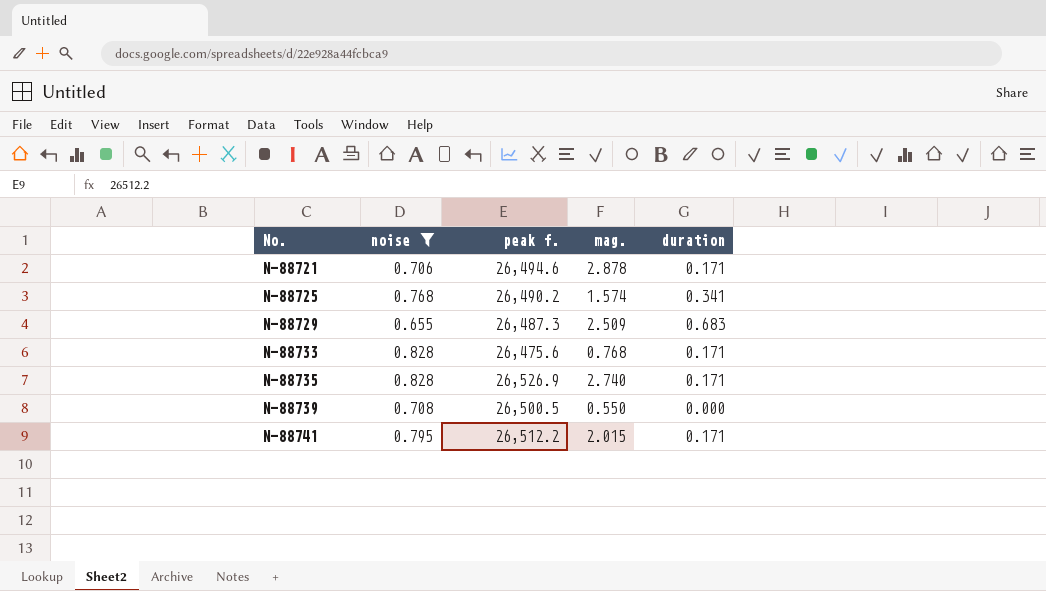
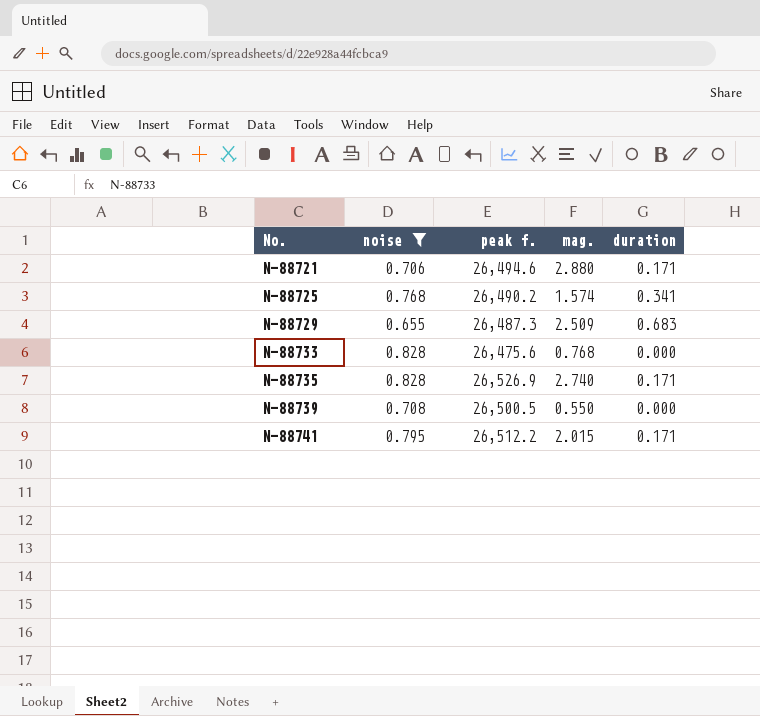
N-88721 | mag.: 2.878 -> 2.880
N-88733 | duration: 0.171 -> 0.000

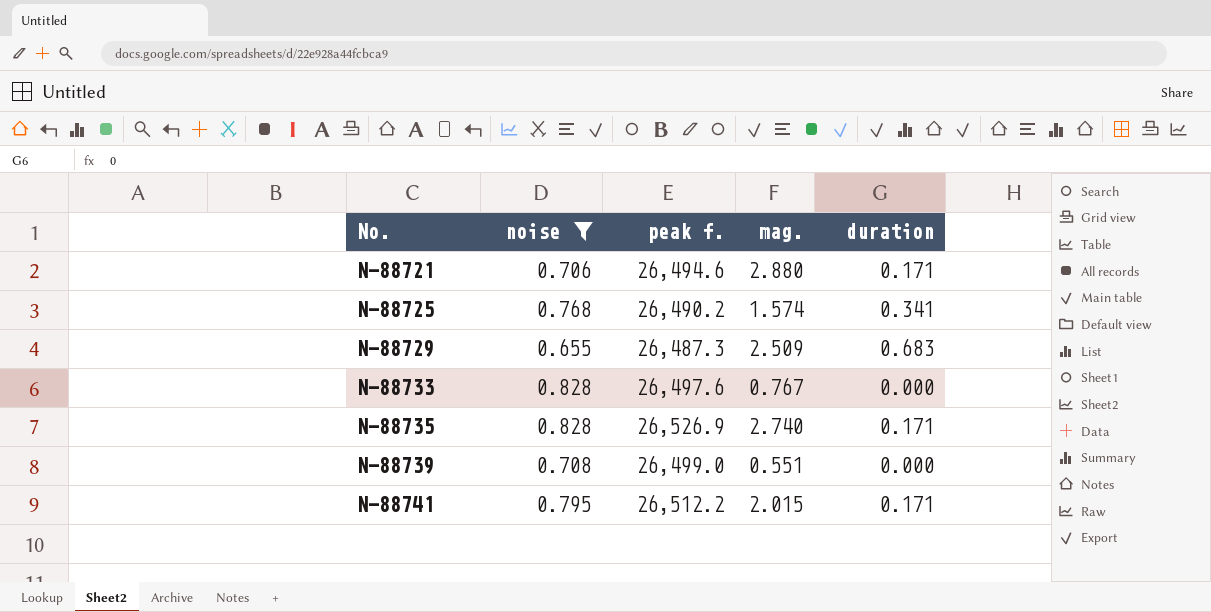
N-88733 | peak f.: 26,475.6 -> 26,497.6
N-88733 | mag.: 0.768 -> 0.767
N-88739 | peak f.: 26,500.5 -> 26,499.0
N-88739 | mag.: 0.550 -> 0.551

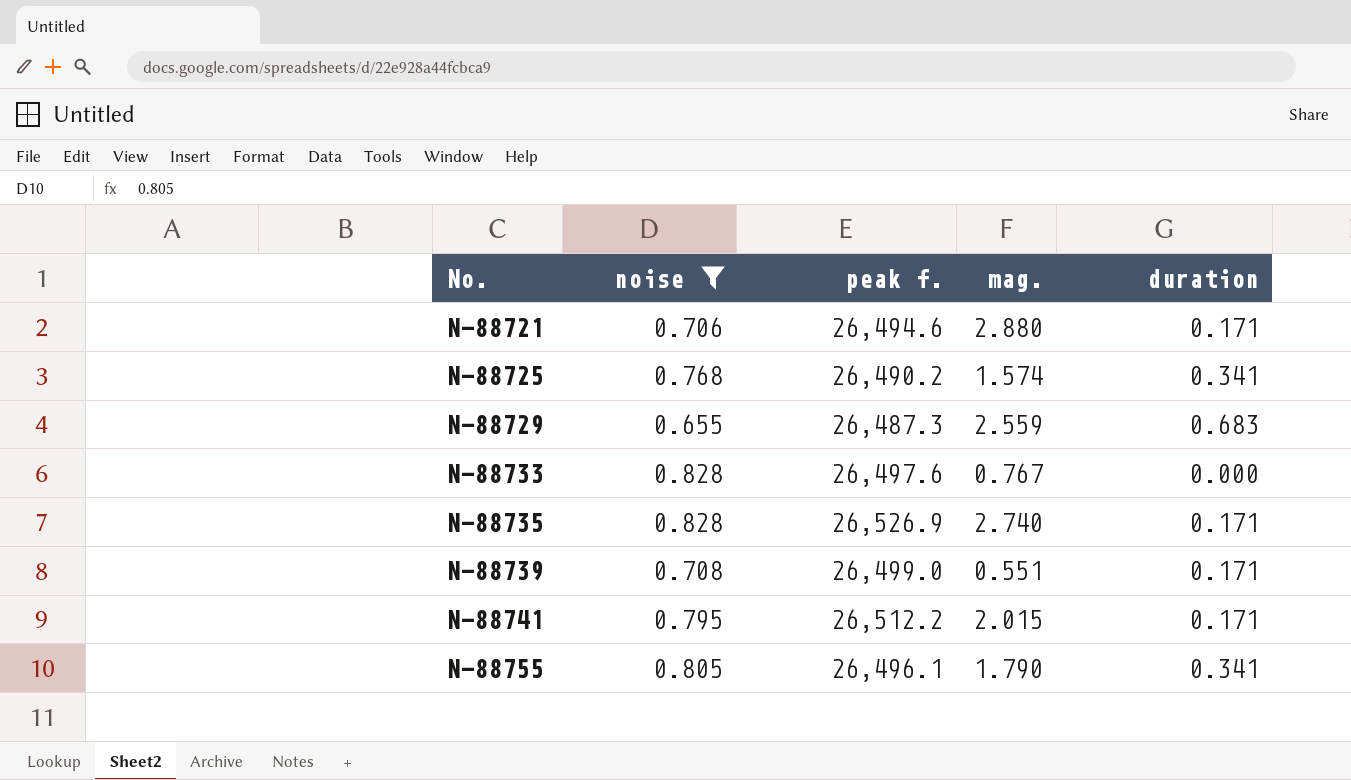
N-88729 | mag.: 2.509 -> 2.559
N-88739 | duration: 0.000 -> 0.171
row N-88755: none -> 0.805 | 26,496.1 | 1.790 | 0.341

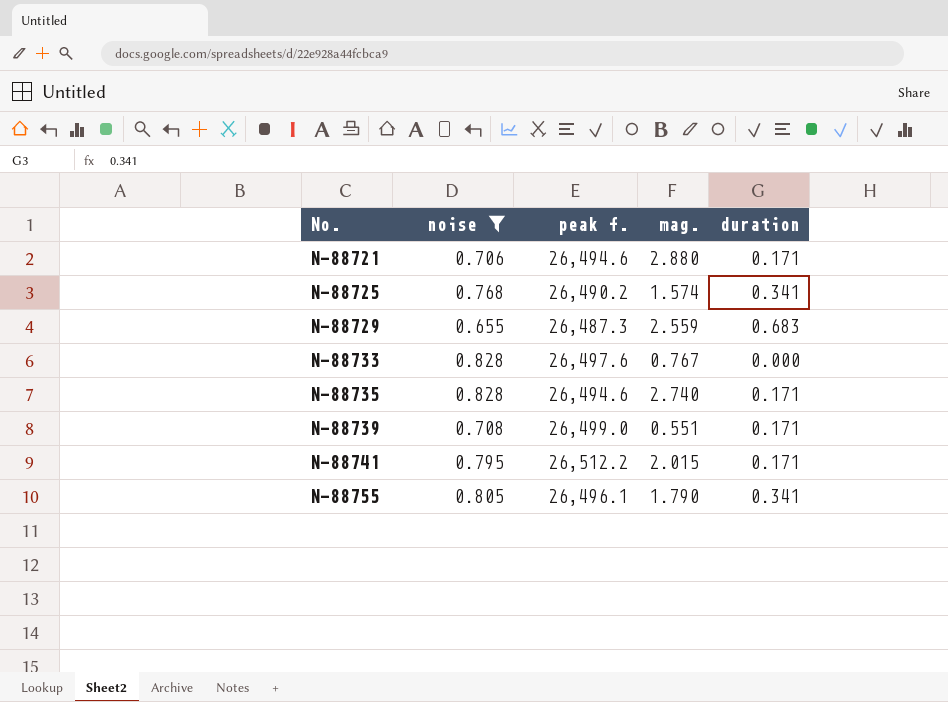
N-88735 | peak f.: 26,526.9 -> 26,494.6

